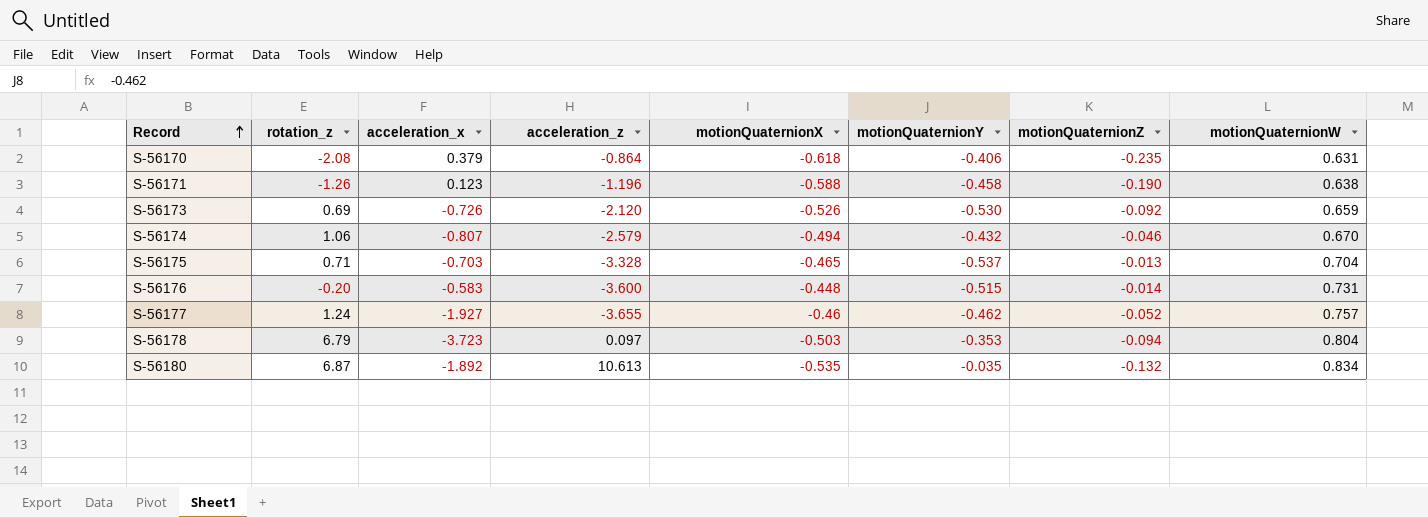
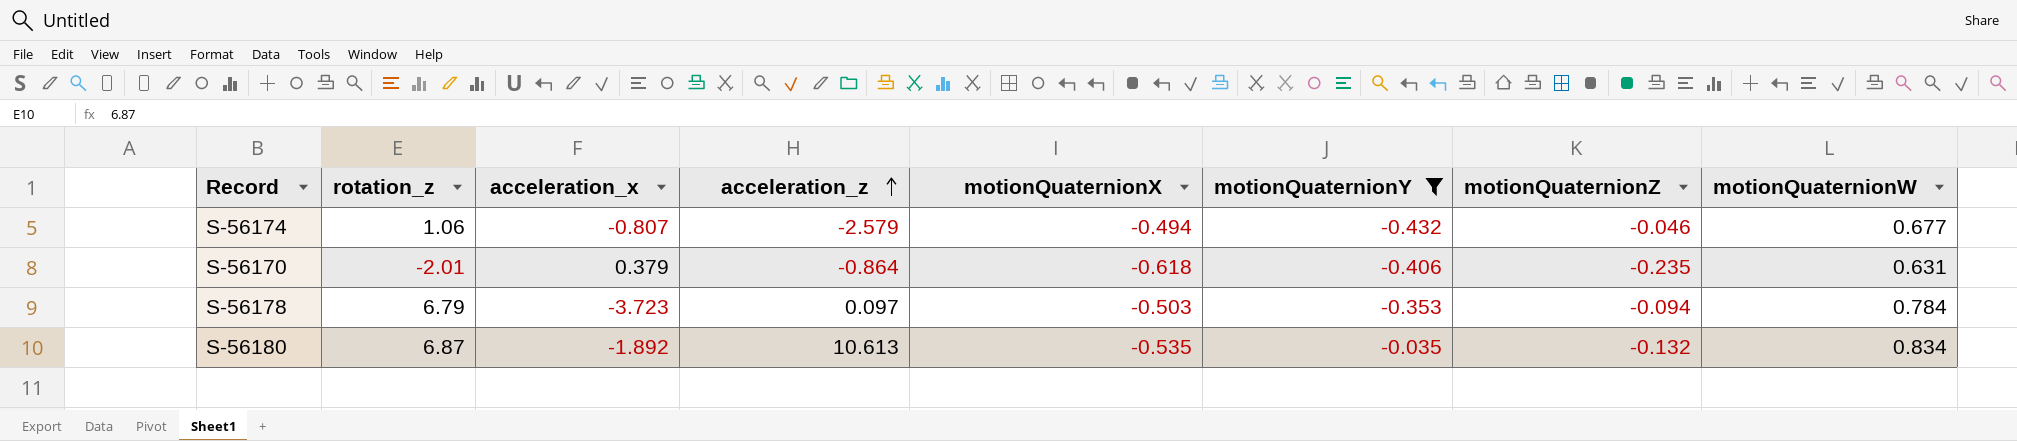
filter: none -> motionQuaternionY >= -0.432
row order: Record ascending -> acceleration_z ascending
S-56174 | motionQuaternionW: 0.670 -> 0.677
S-56170 | rotation_z: -2.08 -> -2.01
S-56178 | motionQuaternionW: 0.804 -> 0.784

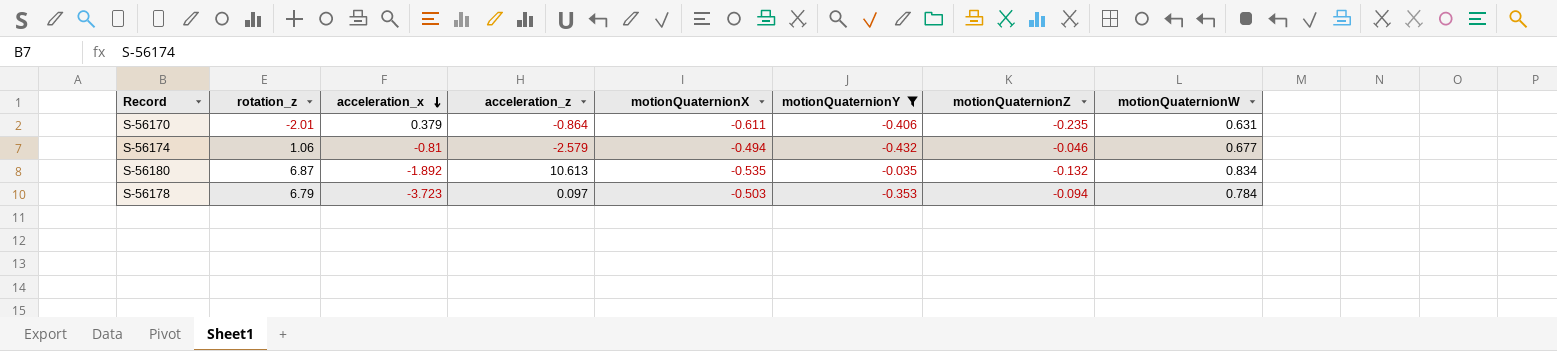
row order: acceleration_z ascending -> acceleration_x descending
S-56170 | motionQuaternionX: -0.618 -> -0.611
S-56174 | acceleration_x: -0.807 -> -0.81

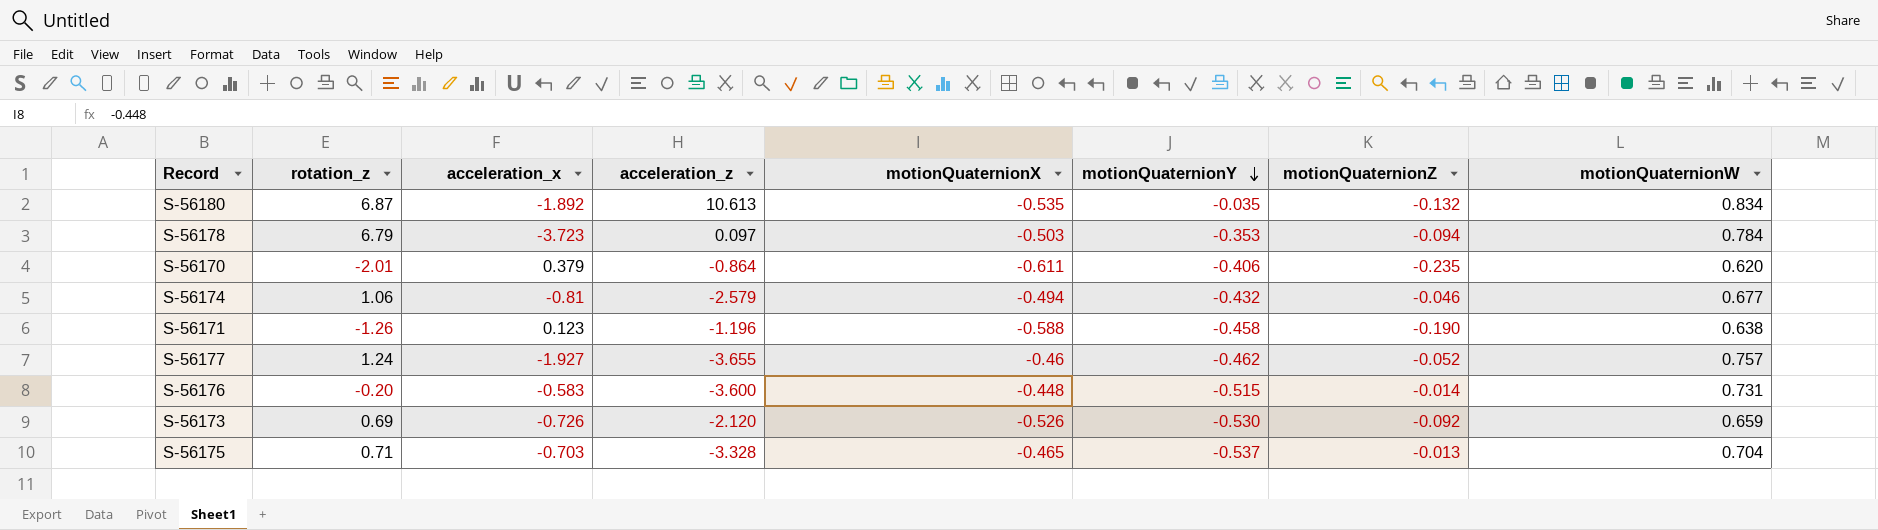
filter: motionQuaternionY >= -0.432 -> none
row order: acceleration_x descending -> motionQuaternionY descending
S-56170 | motionQuaternionW: 0.631 -> 0.620

